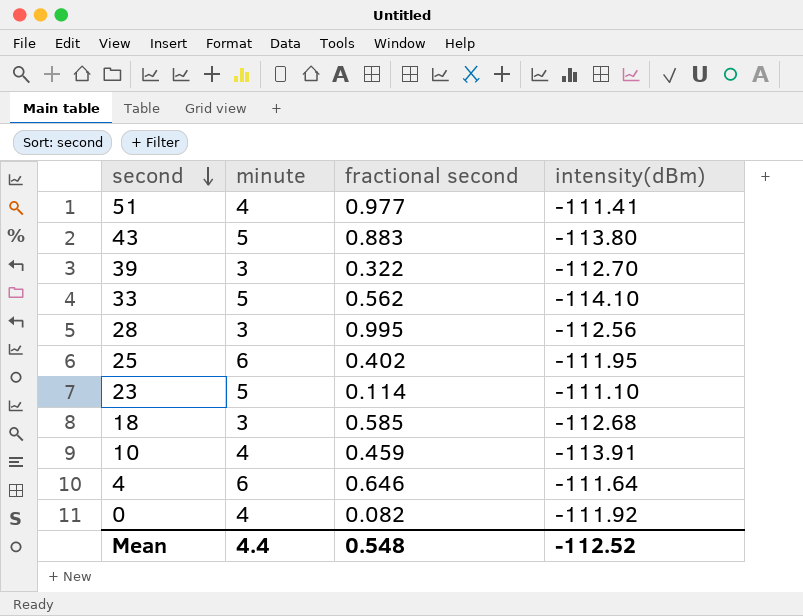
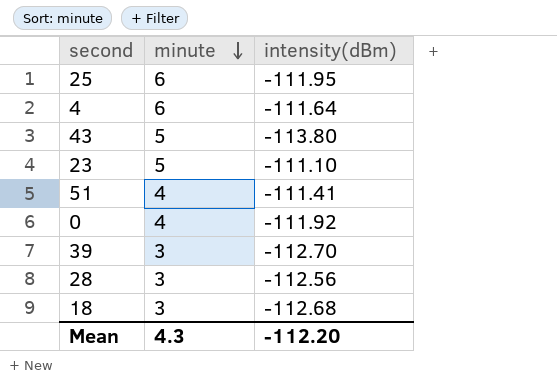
row order: second descending -> minute descending
column fractional second | position: 3 -> none
row 33: 5 | 0.562 | -114.10 -> none
row 10: 4 | 0.459 | -113.91 -> none
Mean | minute: 4.4 -> 4.3
Mean | intensity(dBm): -112.52 -> -112.20

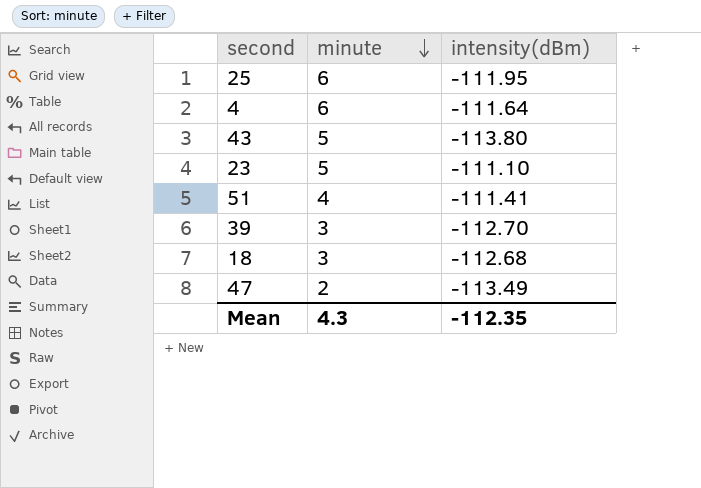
row 0: 4 | -111.92 -> none
row 28: 3 | -112.56 -> none
row 47: none -> 2 | -113.49
Mean | intensity(dBm): -112.20 -> -112.35

